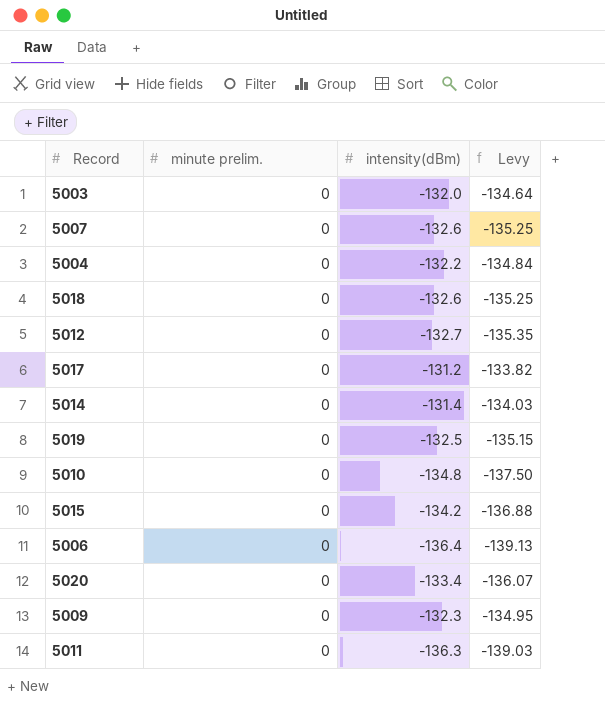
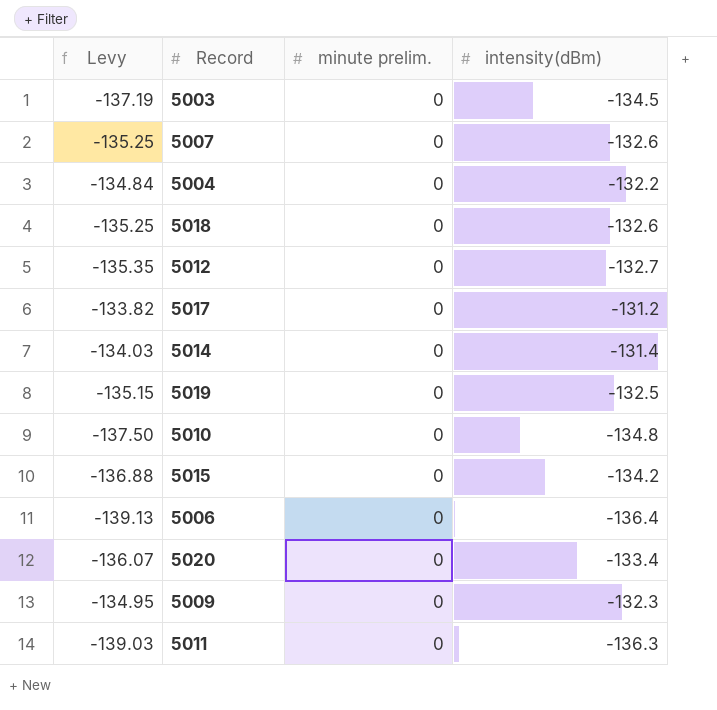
column Levy | position: 4 -> 1
5003 | Levy: -134.64 -> -137.19
5003 | intensity(dBm): -132.0 -> -134.5

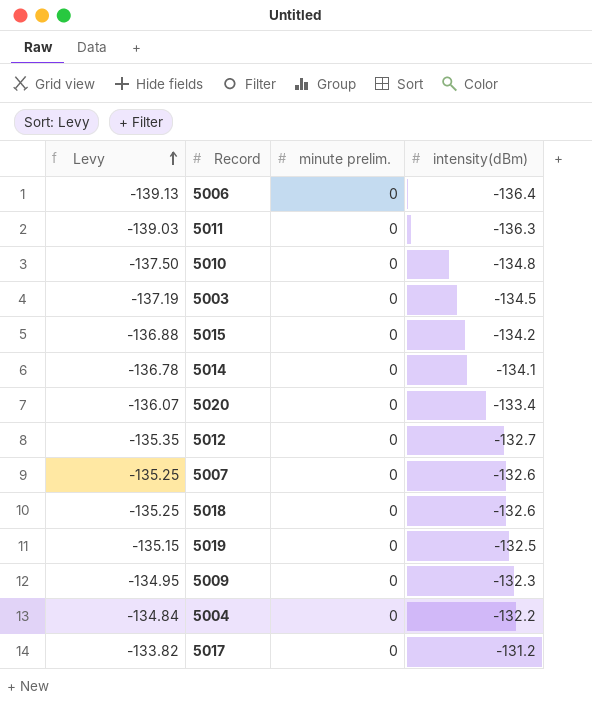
row order: none -> Levy ascending
5014 | Levy: -134.03 -> -136.78
5014 | intensity(dBm): -131.4 -> -134.1

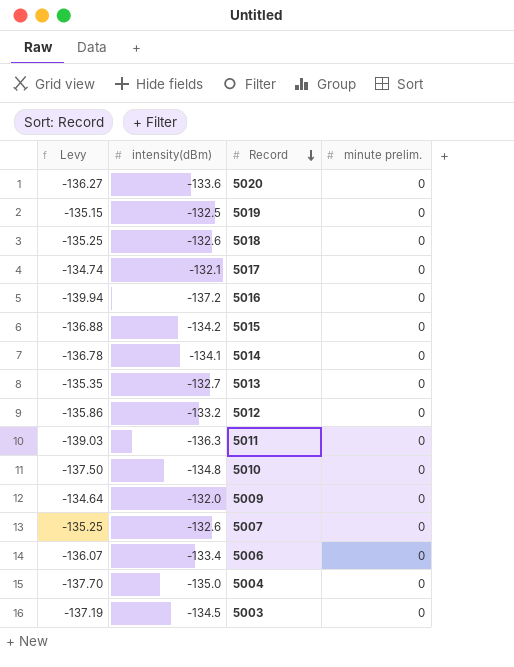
row order: Levy ascending -> Record descending
column intensity(dBm) | position: 4 -> 2
5020 | Levy: -136.07 -> -136.27
5020 | intensity(dBm): -133.4 -> -133.6
5017 | Levy: -133.82 -> -134.74
5017 | intensity(dBm): -131.2 -> -132.1
row 5016: none -> -139.94 | -137.2 | 0
row 5013: none -> -135.35 | -132.7 | 0
5012 | Levy: -135.35 -> -135.86
5012 | intensity(dBm): -132.7 -> -133.2
5009 | Levy: -134.95 -> -134.64
5009 | intensity(dBm): -132.3 -> -132.0
5006 | Levy: -139.13 -> -136.07
5006 | intensity(dBm): -136.4 -> -133.4
5004 | Levy: -134.84 -> -137.70
5004 | intensity(dBm): -132.2 -> -135.0

